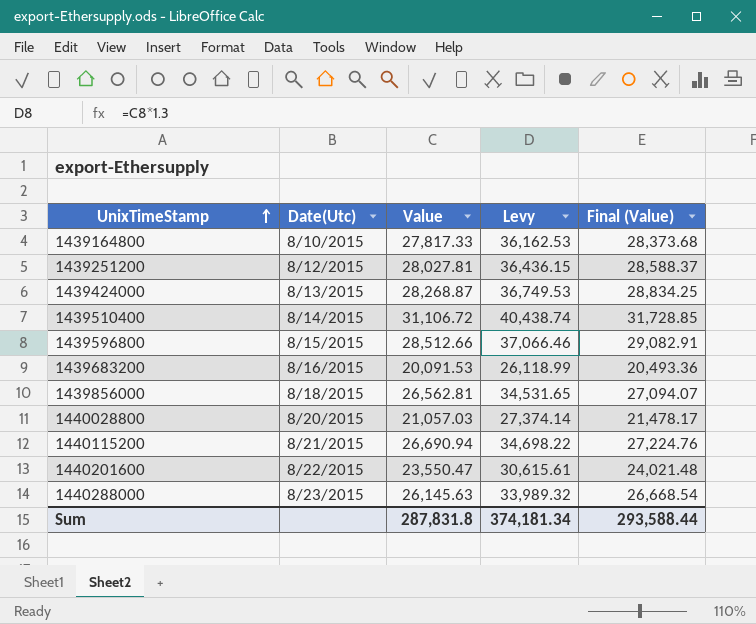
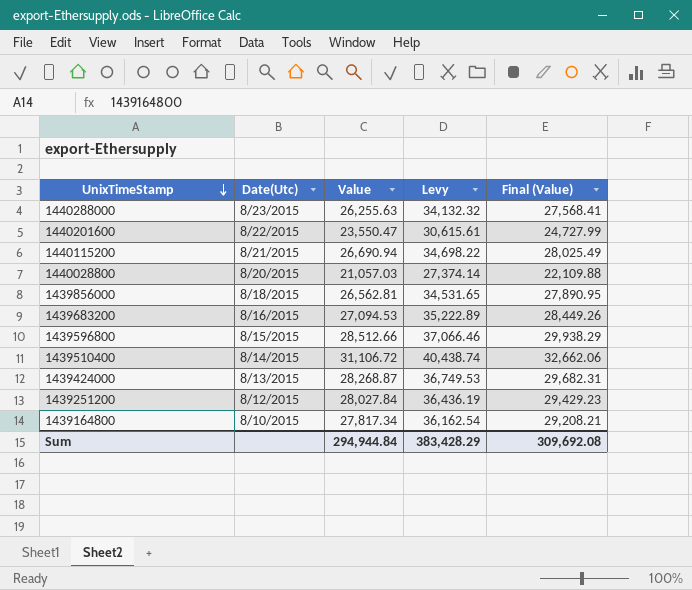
row order: UnixTimeStamp ascending -> UnixTimeStamp descending
column Final (Value) | formula: [Value] * 1.02 -> [Value] * 1.05
1440288000 | Value: 26,145.63 -> 26,255.63
1440288000 | Levy: 33,989.32 -> 34,132.32
1439683200 | Value: 20,091.53 -> 27,094.53
1439683200 | Levy: 26,118.99 -> 35,222.89
1439251200 | Value: 28,027.81 -> 28,027.84
1439251200 | Levy: 36,436.15 -> 36,436.19
1439164800 | Value: 27,817.33 -> 27,817.34
1439164800 | Levy: 36,162.53 -> 36,162.54
Sum | Value: 287,831.8 -> 294,944.84
Sum | Levy: 374,181.34 -> 383,428.29
Sum | Final (Value): 293,588.44 -> 309,692.08

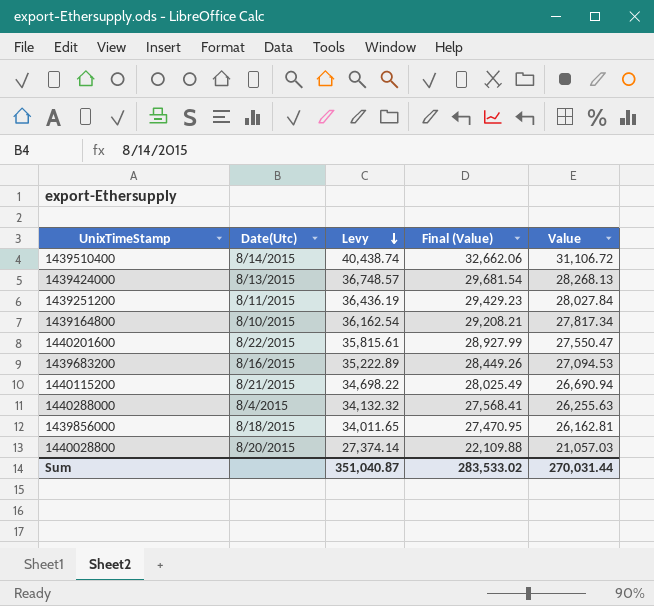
row order: UnixTimeStamp descending -> Levy descending
column Value | position: 3 -> 5
row 1439596800: 8/15/2015 | 28,512.66 | 37,066.46 | 29,938.29 -> none
1439424000 | Levy: 36,749.53 -> 36,748.57
1439424000 | Final (Value): 29,682.31 -> 29,681.54
1439424000 | Value: 28,268.87 -> 28,268.13
1439251200 | Date(Utc): 8/12/2015 -> 8/11/2015
1440201600 | Levy: 30,615.61 -> 35,815.61
1440201600 | Final (Value): 24,727.99 -> 28,927.99
1440201600 | Value: 23,550.47 -> 27,550.47
1440288000 | Date(Utc): 8/23/2015 -> 8/4/2015
1439856000 | Levy: 34,531.65 -> 34,011.65
1439856000 | Final (Value): 27,890.95 -> 27,470.95
1439856000 | Value: 26,562.81 -> 26,162.81
Sum | Levy: 383,428.29 -> 351,040.87
Sum | Final (Value): 309,692.08 -> 283,533.02
Sum | Value: 294,944.84 -> 270,031.44

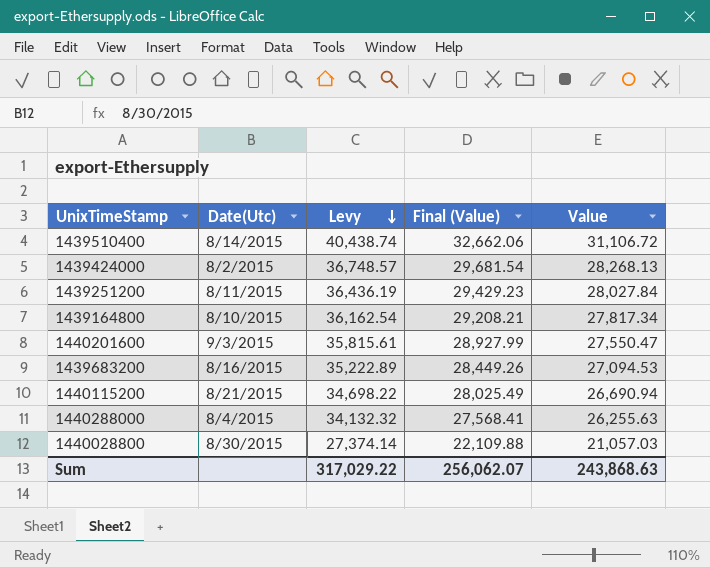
row 1439856000: 8/18/2015 | 34,011.65 | 27,470.95 | 26,162.81 -> none
1439424000 | Date(Utc): 8/13/2015 -> 8/2/2015
1440201600 | Date(Utc): 8/22/2015 -> 9/3/2015
1440028800 | Date(Utc): 8/20/2015 -> 8/30/2015
Sum | Levy: 351,040.87 -> 317,029.22
Sum | Final (Value): 283,533.02 -> 256,062.07
Sum | Value: 270,031.44 -> 243,868.63

